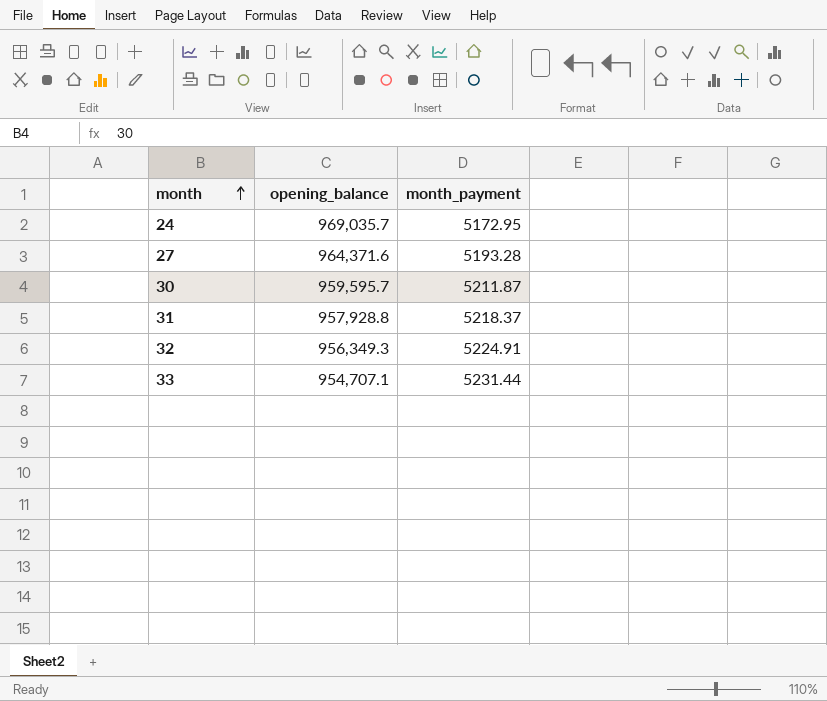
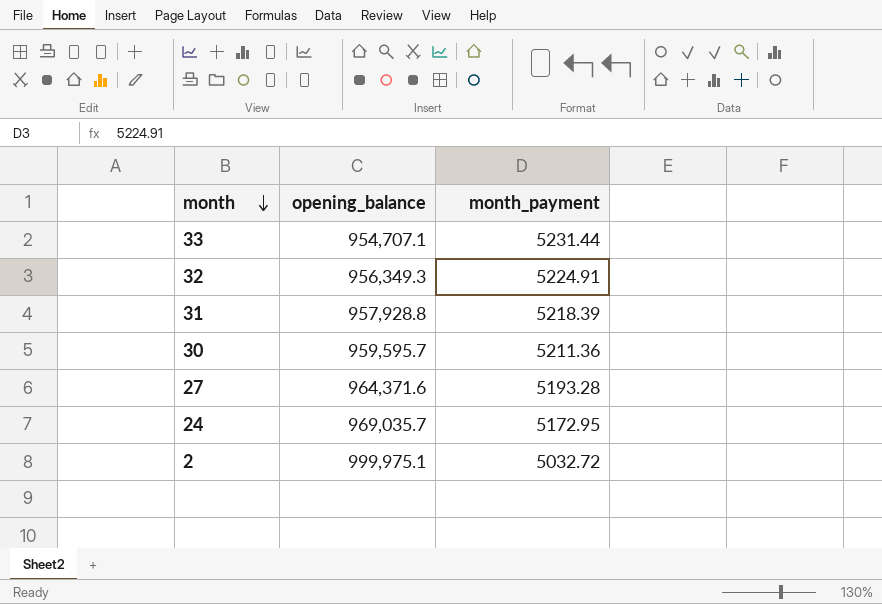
row order: month ascending -> month descending
31 | month_payment: 5218.37 -> 5218.39
30 | month_payment: 5211.87 -> 5211.36
row 2: none -> 999,975.1 | 5032.72

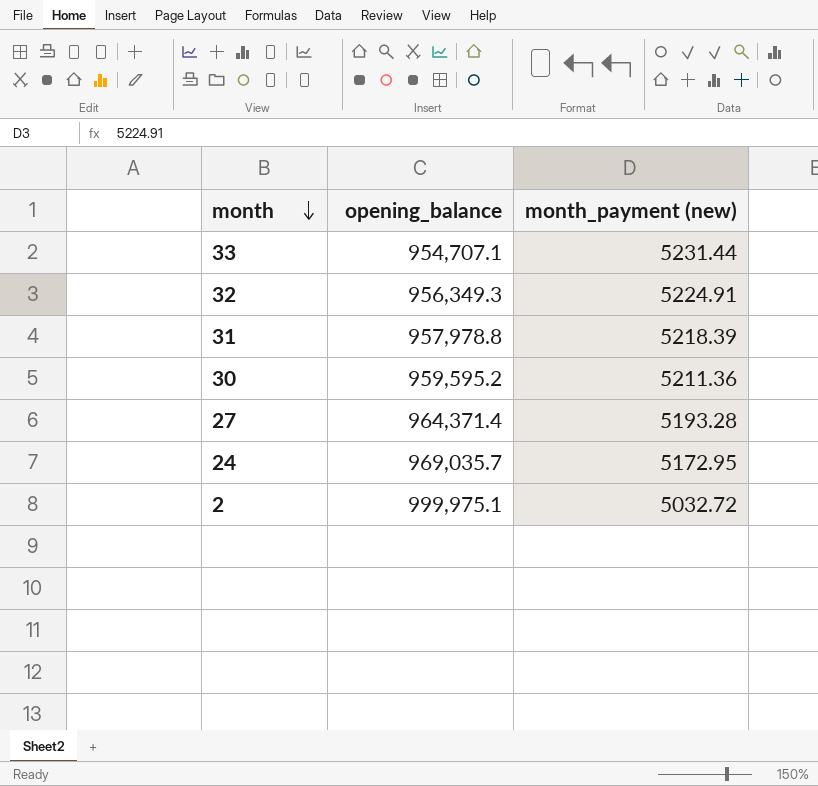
column name: month_payment -> month_payment (new)
31 | opening_balance: 957,928.8 -> 957,978.8
30 | opening_balance: 959,595.7 -> 959,595.2
27 | opening_balance: 964,371.6 -> 964,371.4

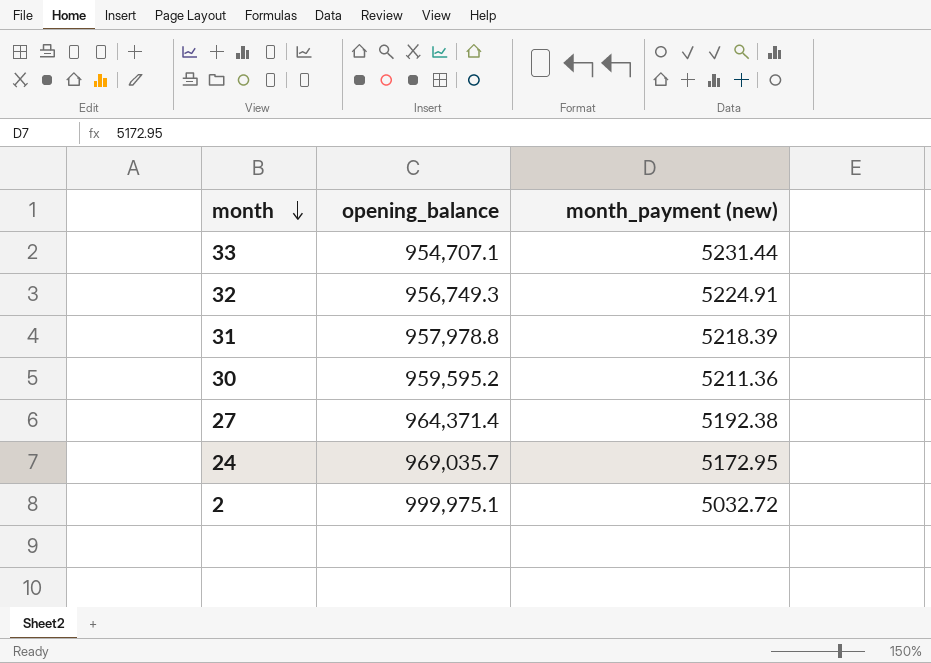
32 | opening_balance: 956,349.3 -> 956,749.3
27 | month_payment (new): 5193.28 -> 5192.38

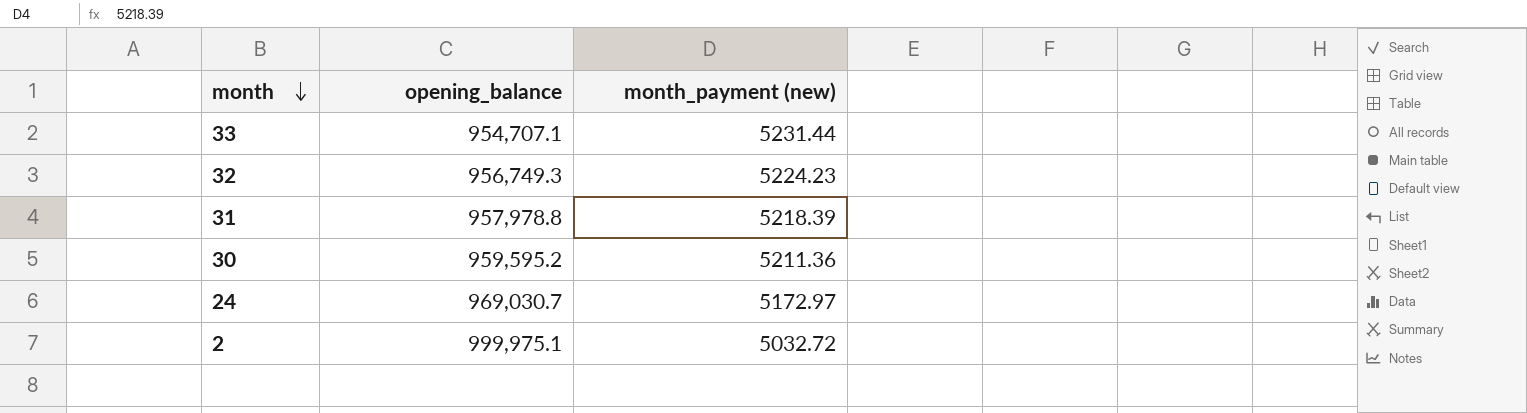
row 27: 964,371.4 | 5192.38 -> none
32 | month_payment (new): 5224.91 -> 5224.23
24 | opening_balance: 969,035.7 -> 969,030.7
24 | month_payment (new): 5172.95 -> 5172.97

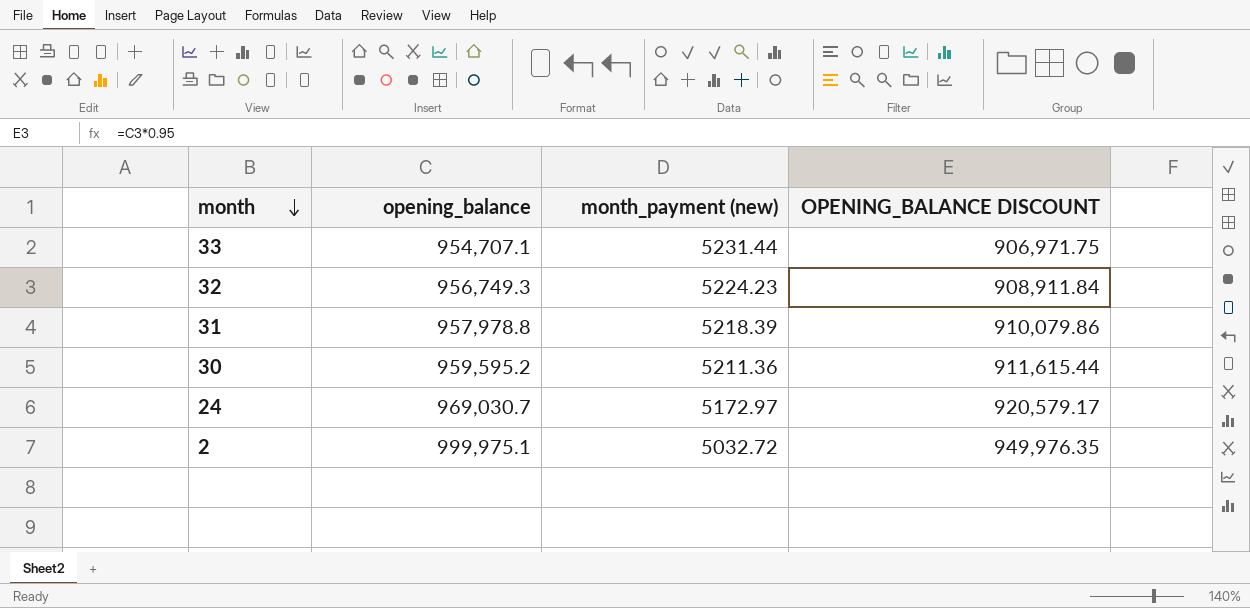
column OPENING_BALANCE DISCOUNT | formula: none -> [opening_balance] * 0.95

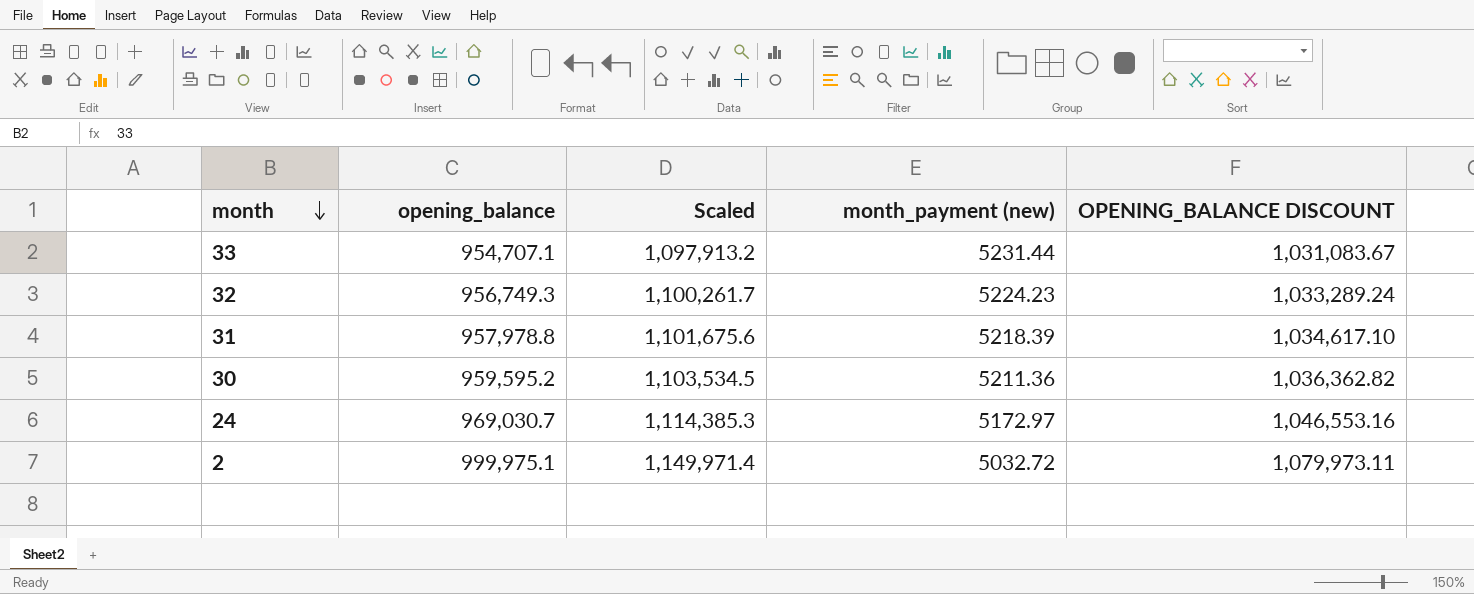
column Scaled | formula: none -> [opening_balance] * 1.15
column OPENING_BALANCE DISCOUNT | formula: [opening_balance] * 0.95 -> [opening_balance] * 1.08

